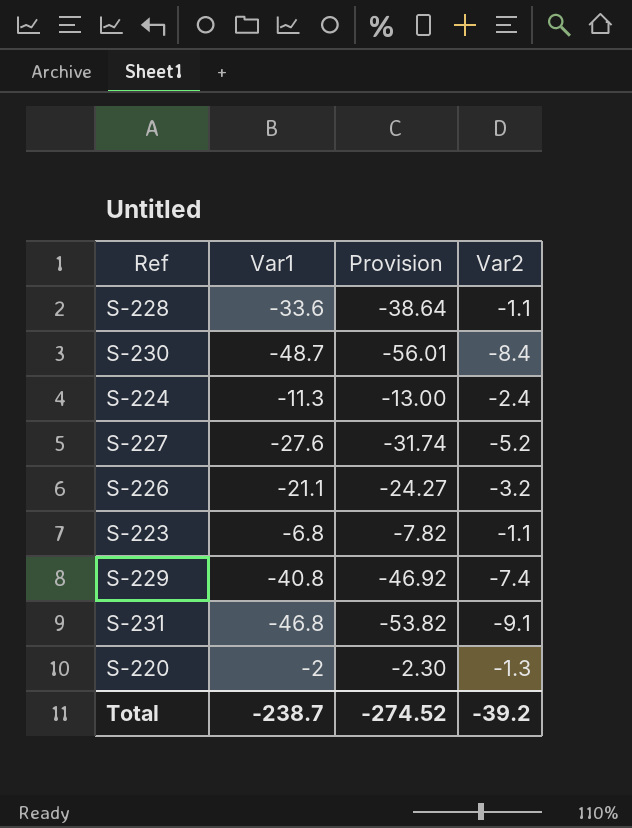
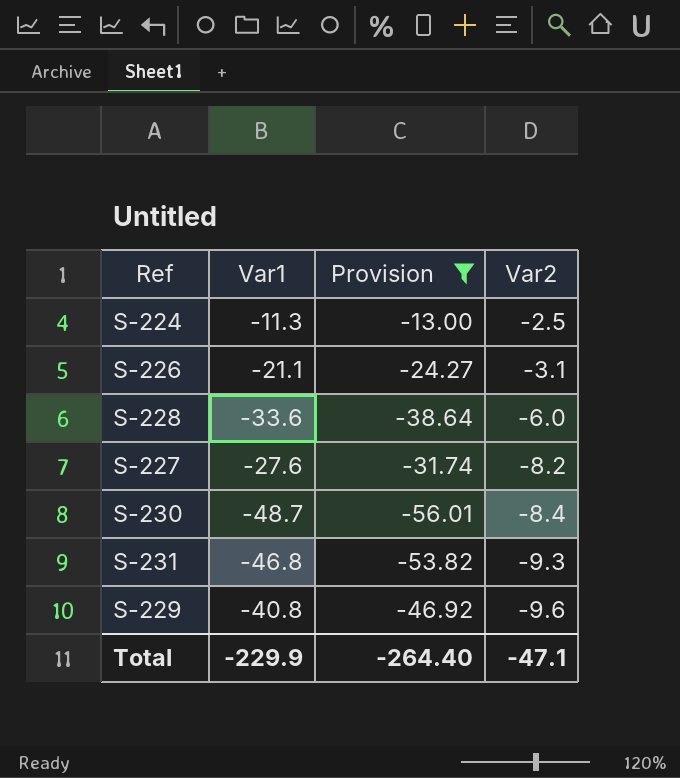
filter: none -> Provision <= -13.00
row order: none -> Var2 descending
S-224 | Var2: -2.4 -> -2.5
S-226 | Var2: -3.2 -> -3.1
S-228 | Var2: -1.1 -> -6.0
S-227 | Var2: -5.2 -> -8.2
S-231 | Var2: -9.1 -> -9.3
S-229 | Var2: -7.4 -> -9.6
Total | Var1: -238.7 -> -229.9
Total | Provision: -274.52 -> -264.40
Total | Var2: -39.2 -> -47.1

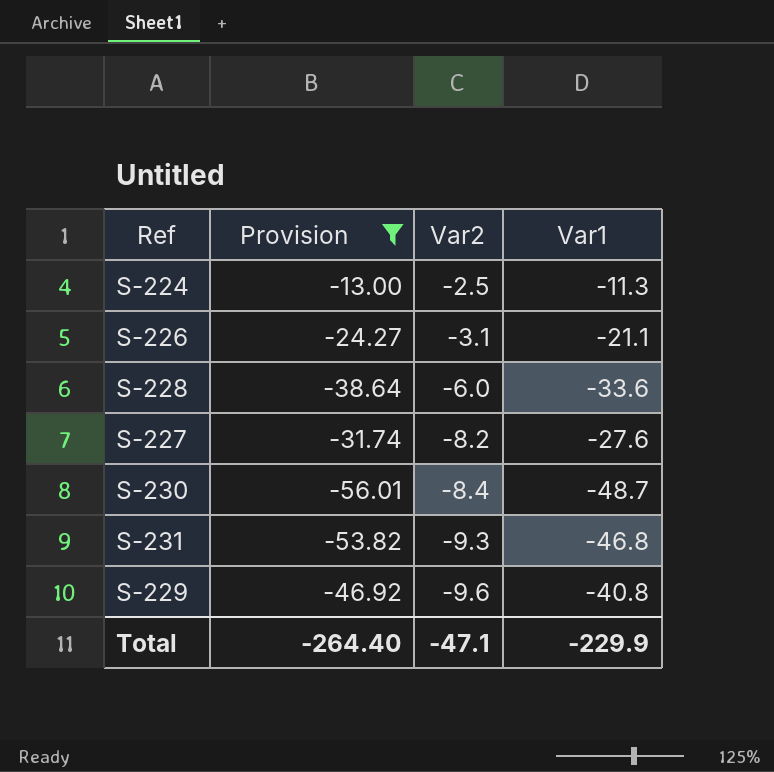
column Var1 | position: 2 -> 4

